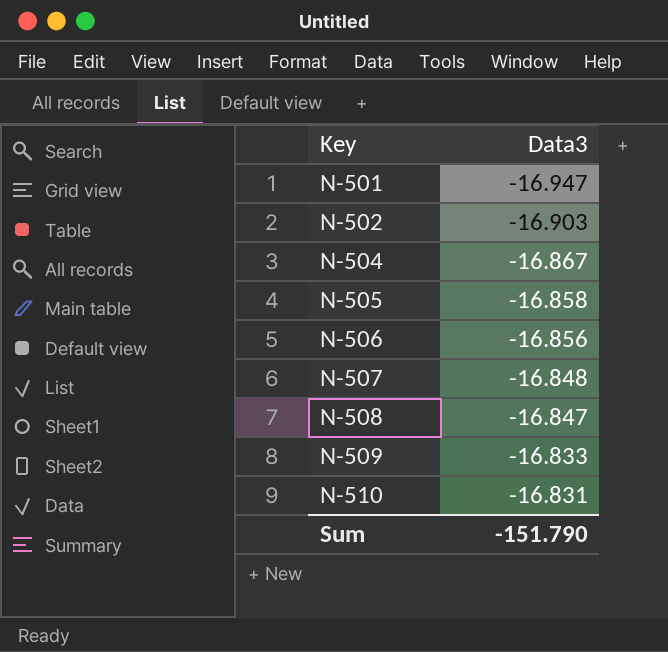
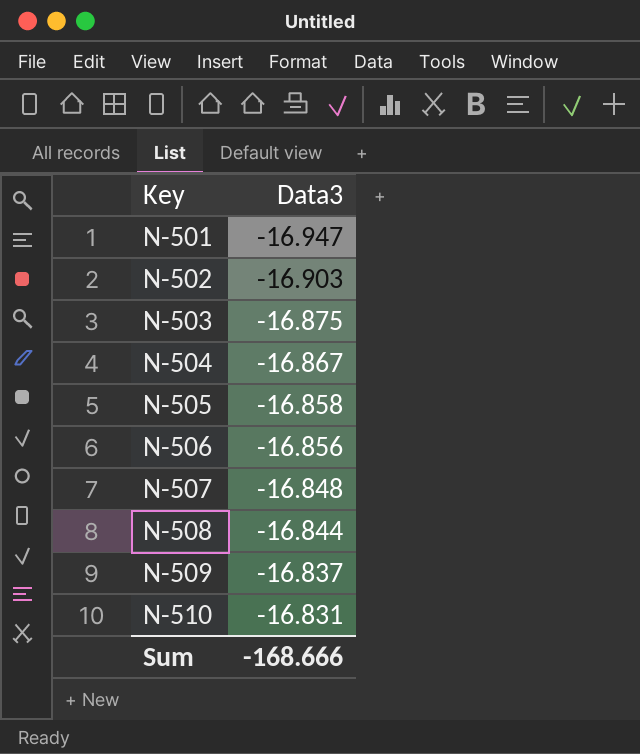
row N-503: none -> -16.875
N-508 | Data3: -16.847 -> -16.844
N-509 | Data3: -16.833 -> -16.837
Sum | Data3: -151.790 -> -168.666

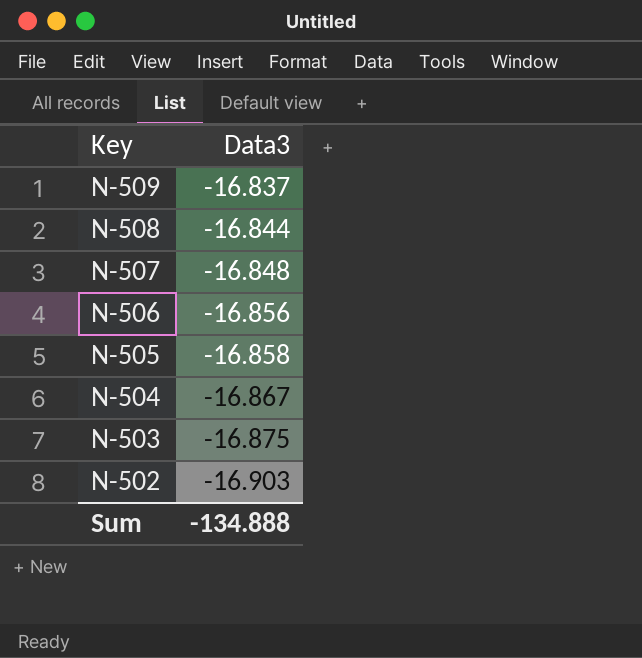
row order: Key ascending -> Key descending
row N-501: -16.947 -> none
row N-510: -16.831 -> none
Sum | Data3: -168.666 -> -134.888

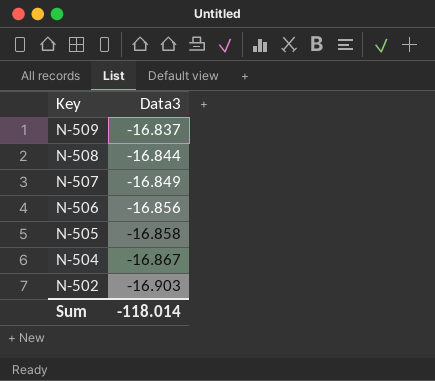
row N-503: -16.875 -> none
N-507 | Data3: -16.848 -> -16.849
Sum | Data3: -134.888 -> -118.014

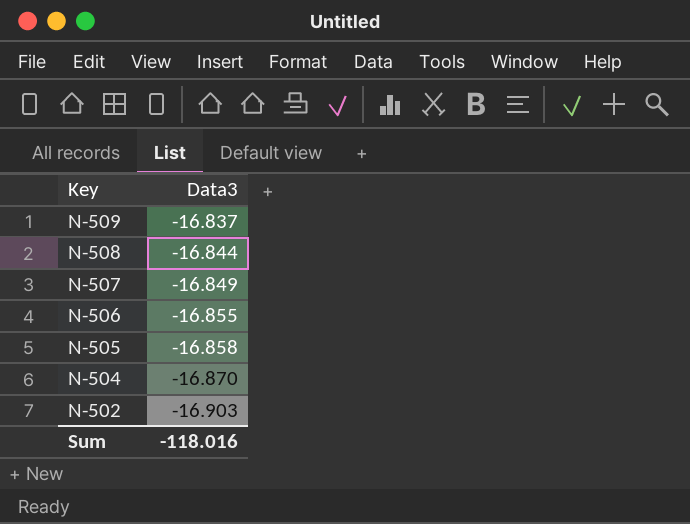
N-506 | Data3: -16.856 -> -16.855
N-504 | Data3: -16.867 -> -16.870
Sum | Data3: -118.014 -> -118.016

